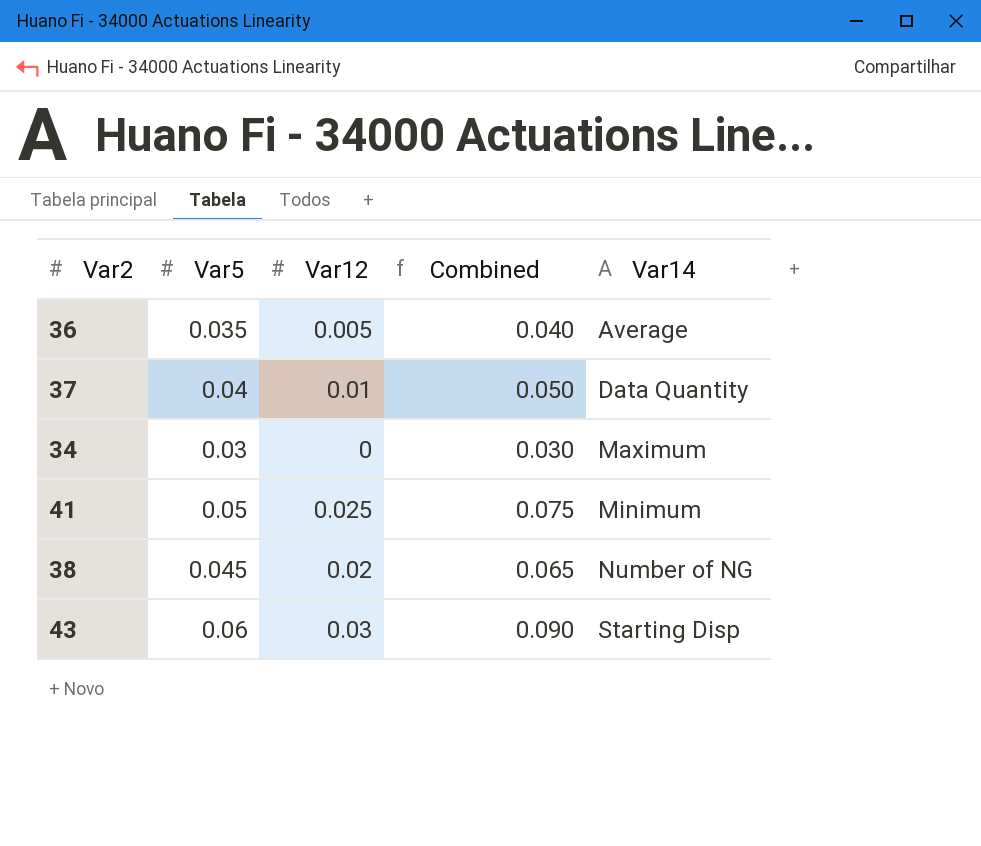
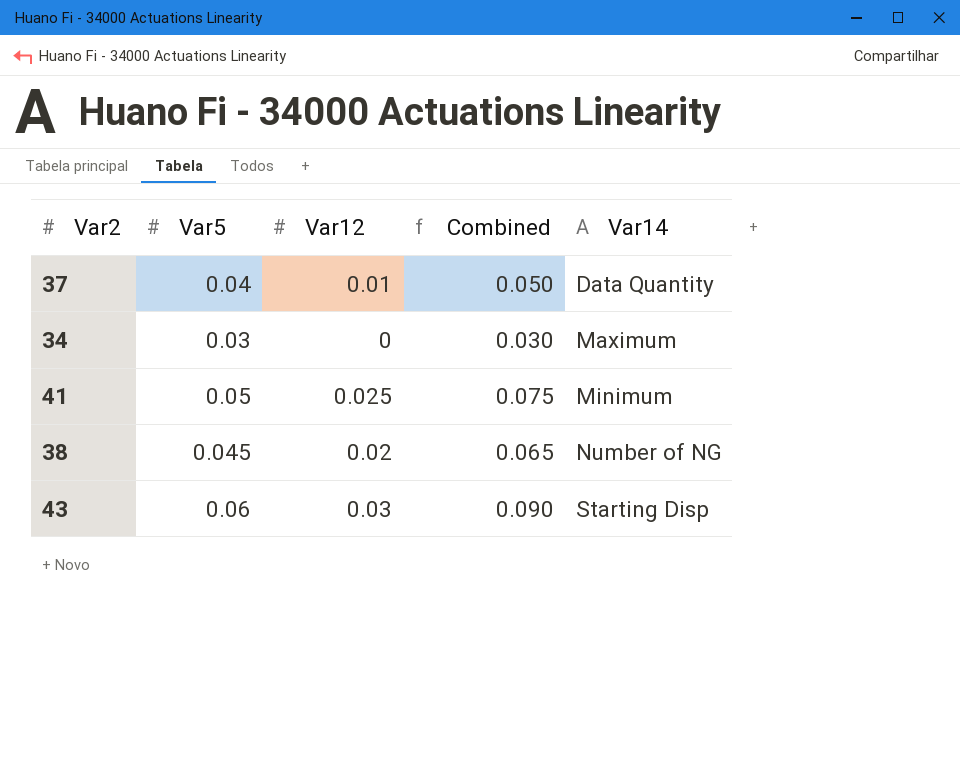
row 36: 0.035 | 0.005 | 0.040 | Average -> none

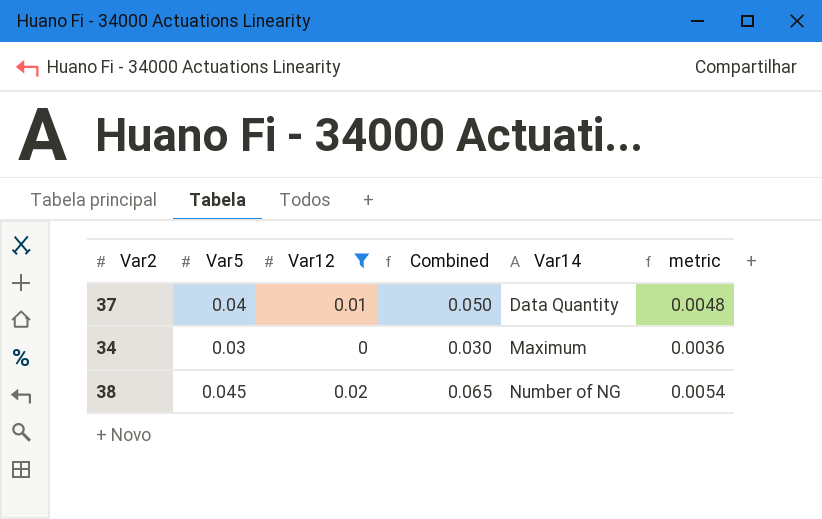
filter: none -> Var12 <= 0.02
column metric | formula: none -> [Var5] * 0.12

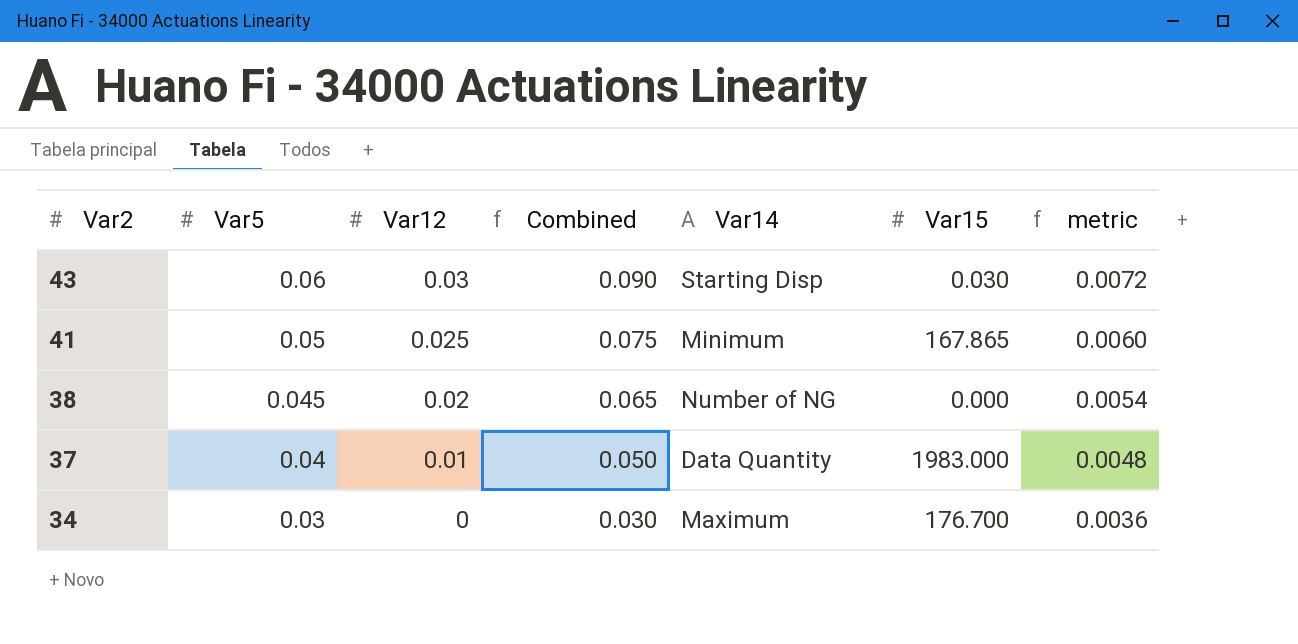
filter: Var12 <= 0.02 -> none
row order: Var14 ascending -> Var2 descending
column Var15 | position: none -> 6

